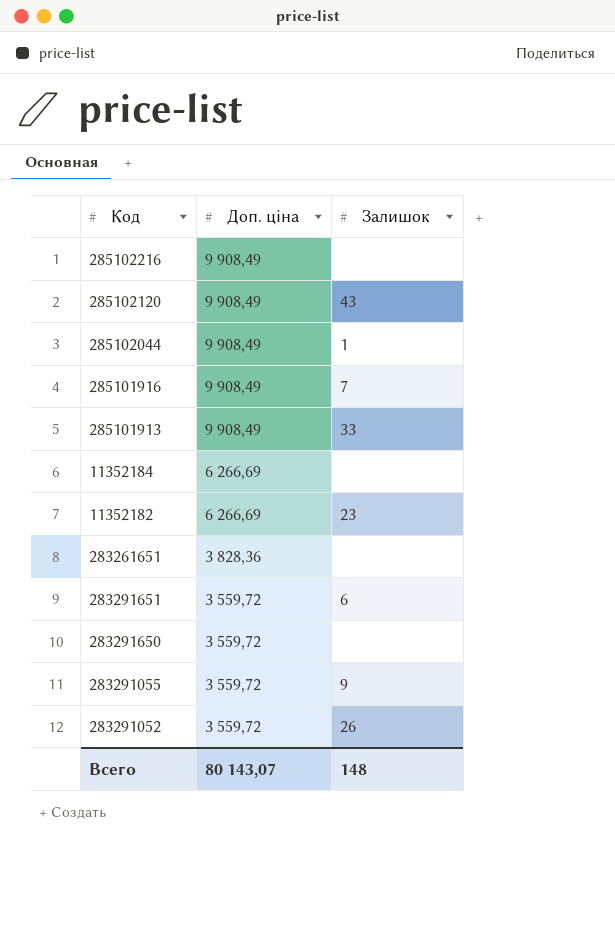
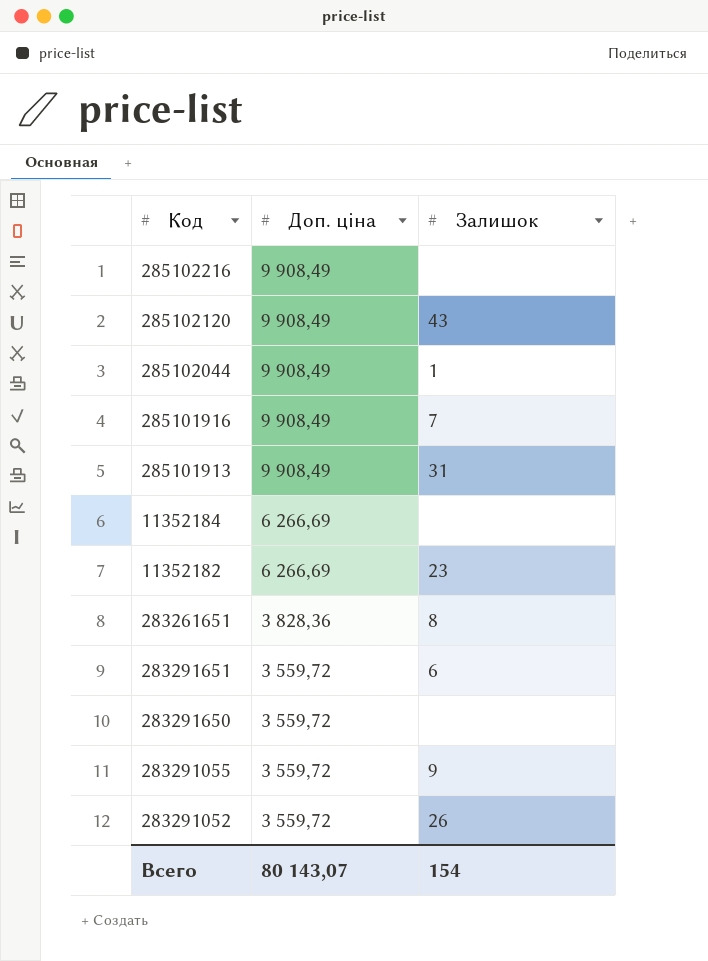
285101913 | Залишок: 33 -> 31
283261651 | Залишок: none -> 8
Всего | Залишок: 148 -> 154

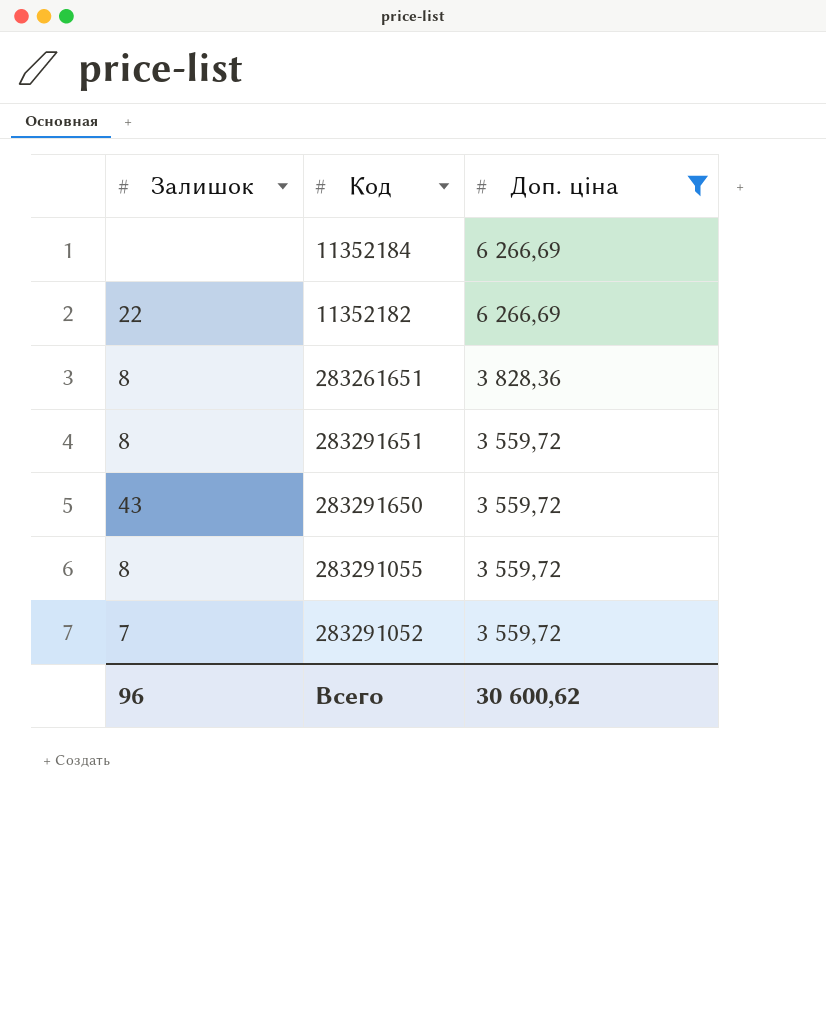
filter: none -> Доп. ціна != 9 908,49
column Залишок | position: 3 -> 1
11352182 | Залишок: 23 -> 22
283291651 | Залишок: 6 -> 8
283291650 | Залишок: none -> 43
283291055 | Залишок: 9 -> 8
283291052 | Залишок: 26 -> 7
Всего | Залишок: 154 -> 96
Всего | Доп. ціна: 80 143,07 -> 30 600,62

